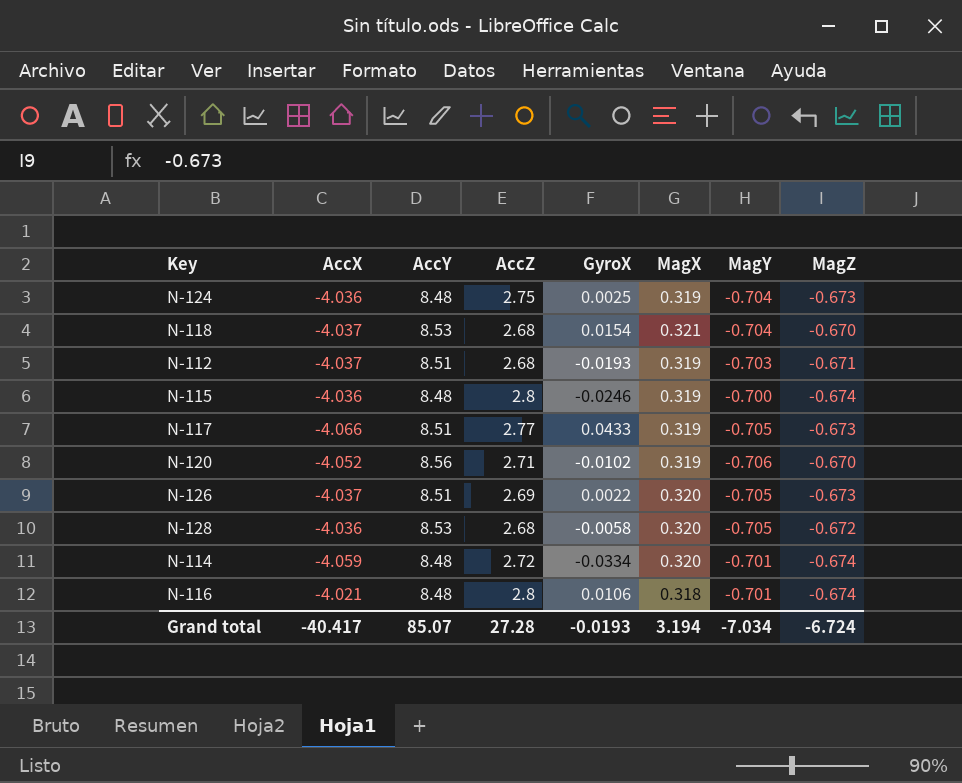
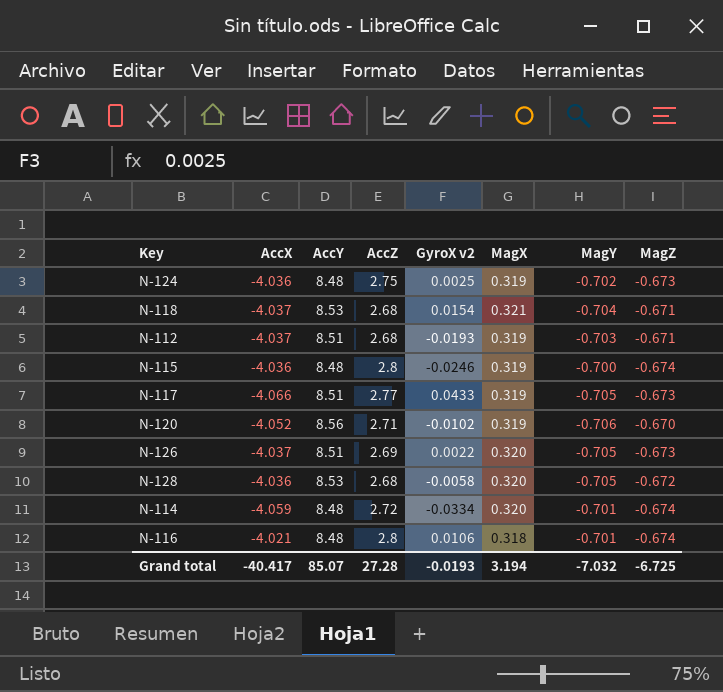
column name: GyroX -> GyroX v2
N-124 | MagY: -0.704 -> -0.702
N-118 | MagZ: -0.670 -> -0.671
Grand total | MagY: -7.034 -> -7.032
Grand total | MagZ: -6.724 -> -6.725

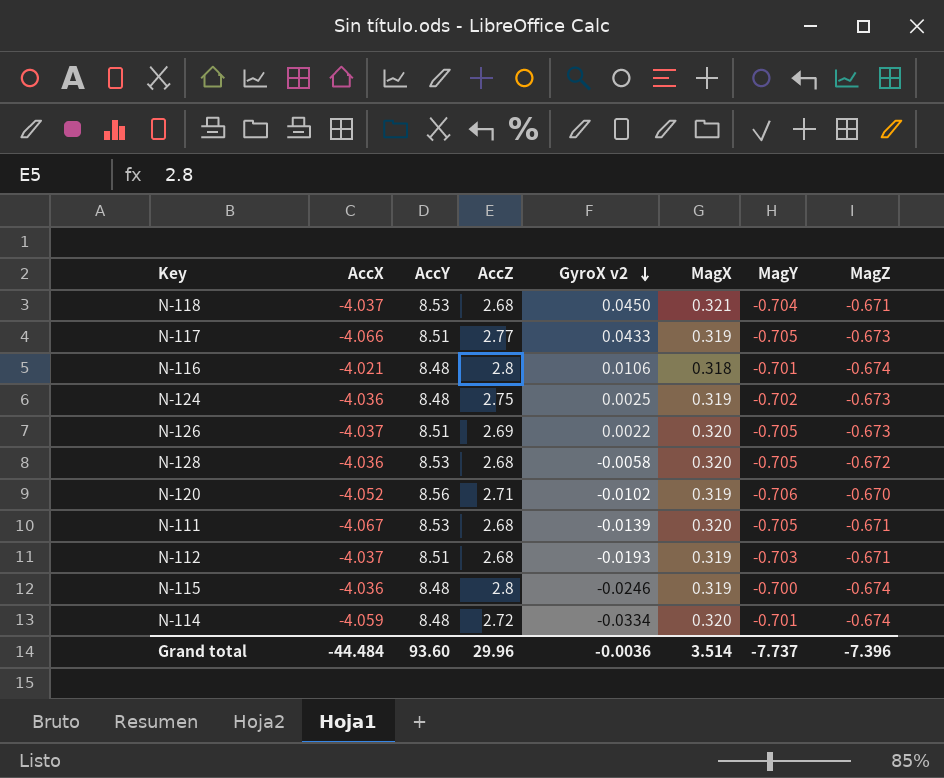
row order: none -> GyroX v2 descending
N-118 | GyroX v2: 0.0154 -> 0.0450
row N-111: none -> -4.067 | 8.53 | 2.68 | -0.0139 | 0.320 | -0.705 | -0.671
Grand total | AccX: -40.417 -> -44.484
Grand total | AccY: 85.07 -> 93.60
Grand total | AccZ: 27.28 -> 29.96
Grand total | GyroX v2: -0.0193 -> -0.0036
Grand total | MagX: 3.194 -> 3.514
Grand total | MagY: -7.032 -> -7.737
Grand total | MagZ: -6.725 -> -7.396

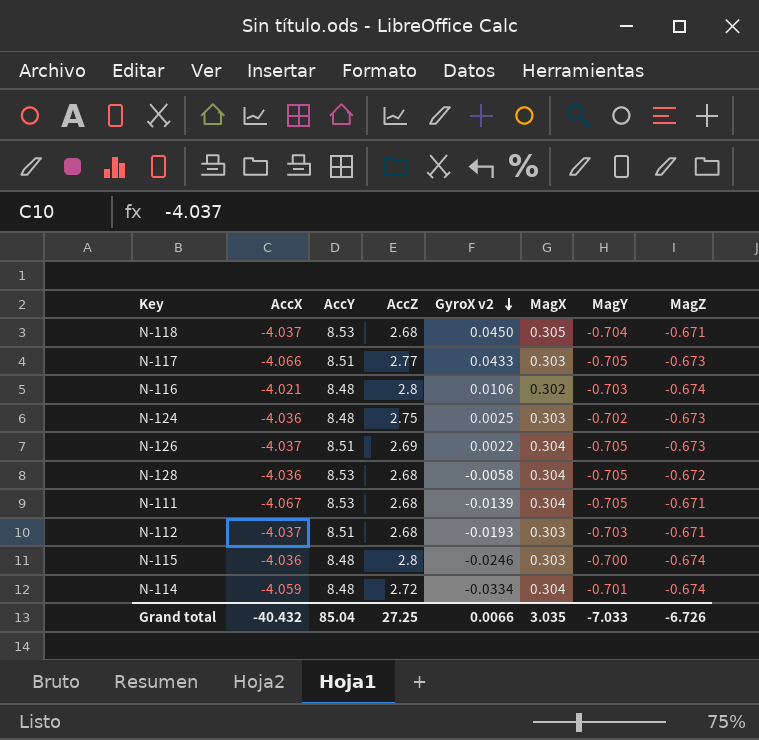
row N-120: -4.052 | 8.56 | 2.71 | -0.0102 | 0.319 | -0.706 | -0.670 -> none
N-118 | MagX: 0.321 -> 0.305
N-117 | MagX: 0.319 -> 0.303
N-116 | MagX: 0.318 -> 0.302
N-116 | MagY: -0.701 -> -0.703
N-124 | MagX: 0.319 -> 0.303
N-126 | MagX: 0.320 -> 0.304
N-128 | MagX: 0.320 -> 0.304
N-111 | MagX: 0.320 -> 0.304
N-112 | MagX: 0.319 -> 0.303
N-115 | MagX: 0.319 -> 0.303
N-114 | MagX: 0.320 -> 0.304
Grand total | AccX: -44.484 -> -40.432
Grand total | AccY: 93.60 -> 85.04
Grand total | AccZ: 29.96 -> 27.25
Grand total | GyroX v2: -0.0036 -> 0.0066
Grand total | MagX: 3.514 -> 3.035
Grand total | MagY: -7.737 -> -7.033
Grand total | MagZ: -7.396 -> -6.726

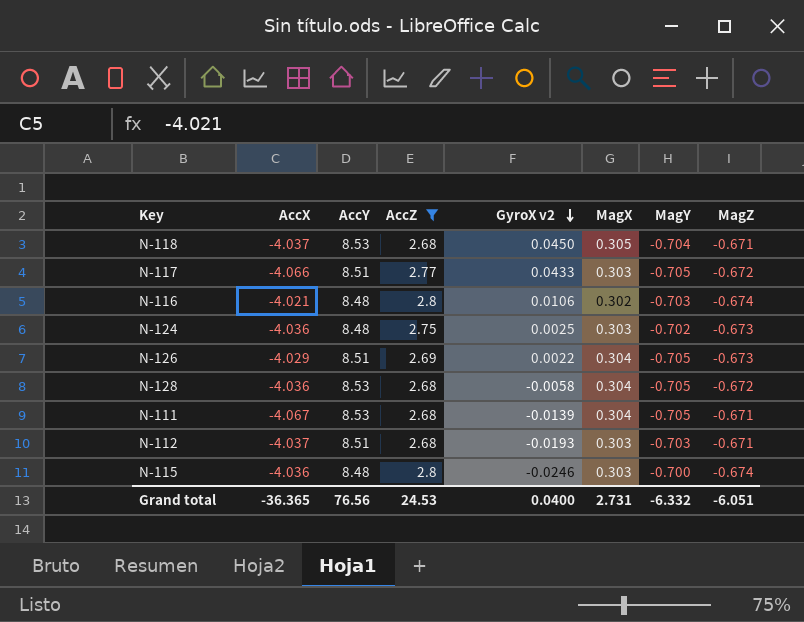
filter: none -> AccZ != 2.72
N-117 | MagZ: -0.673 -> -0.672
N-126 | AccX: -4.037 -> -4.029
Grand total | AccX: -40.432 -> -36.365
Grand total | AccY: 85.04 -> 76.56
Grand total | AccZ: 27.25 -> 24.53
Grand total | GyroX v2: 0.0066 -> 0.0400
Grand total | MagX: 3.035 -> 2.731
Grand total | MagY: -7.033 -> -6.332
Grand total | MagZ: -6.726 -> -6.051

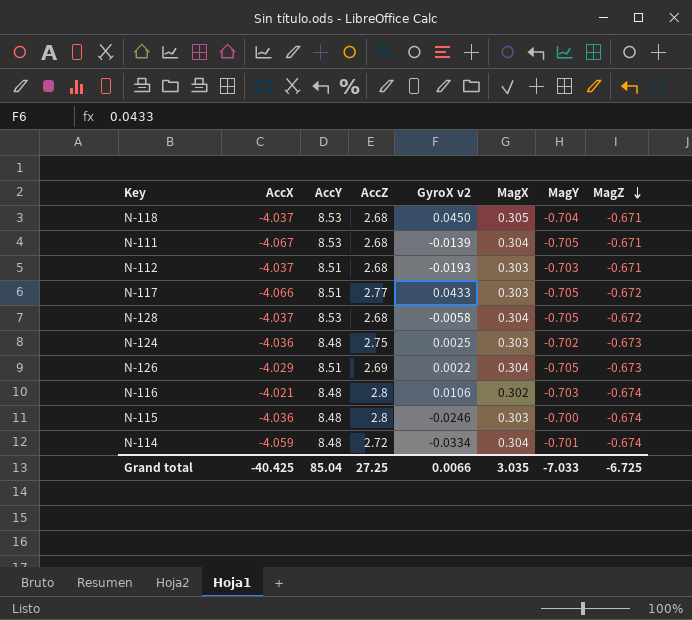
filter: AccZ != 2.72 -> none
row order: GyroX v2 descending -> MagZ descending
N-128 | AccX: -4.036 -> -4.037
Grand total | AccX: -36.365 -> -40.425
Grand total | AccY: 76.56 -> 85.04
Grand total | AccZ: 24.53 -> 27.25
Grand total | GyroX v2: 0.0400 -> 0.0066
Grand total | MagX: 2.731 -> 3.035
Grand total | MagY: -6.332 -> -7.033
Grand total | MagZ: -6.051 -> -6.725

